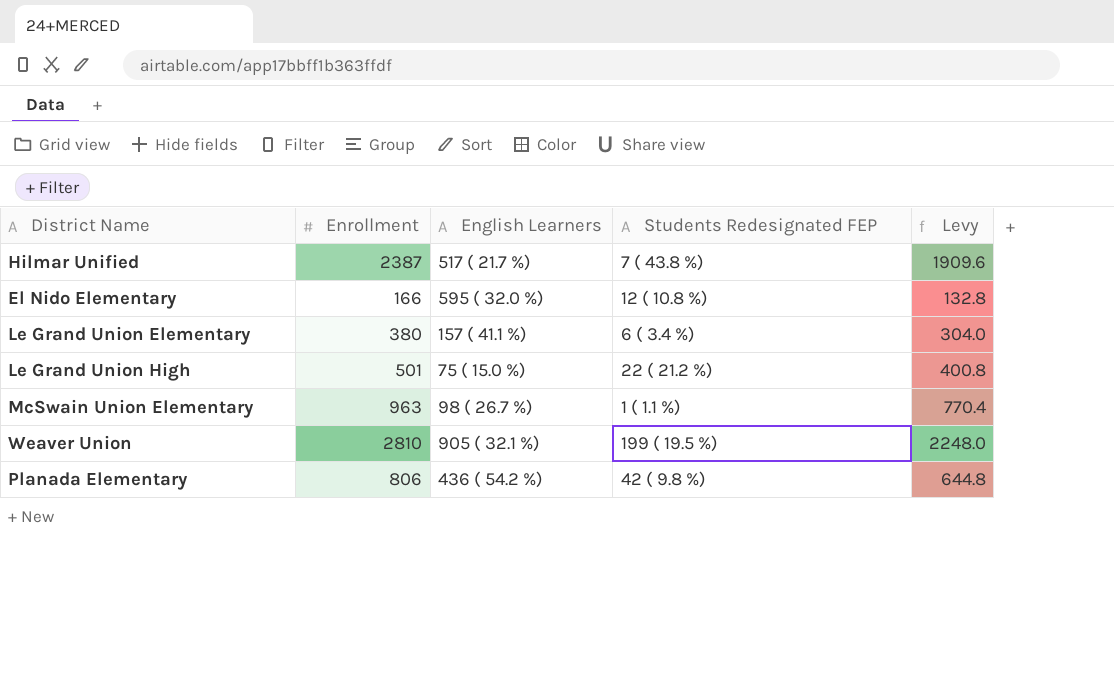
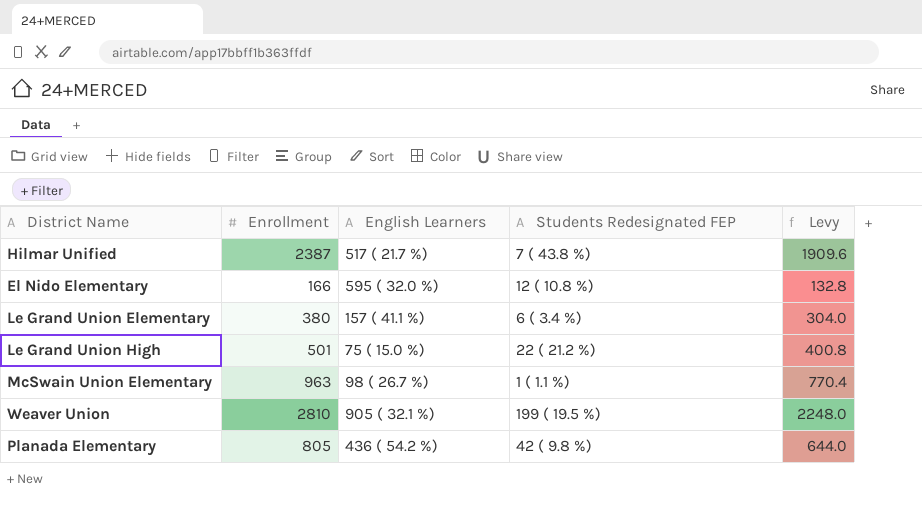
Planada Elementary | Enrollment: 806 -> 805
Planada Elementary | Levy: 644.8 -> 644.0

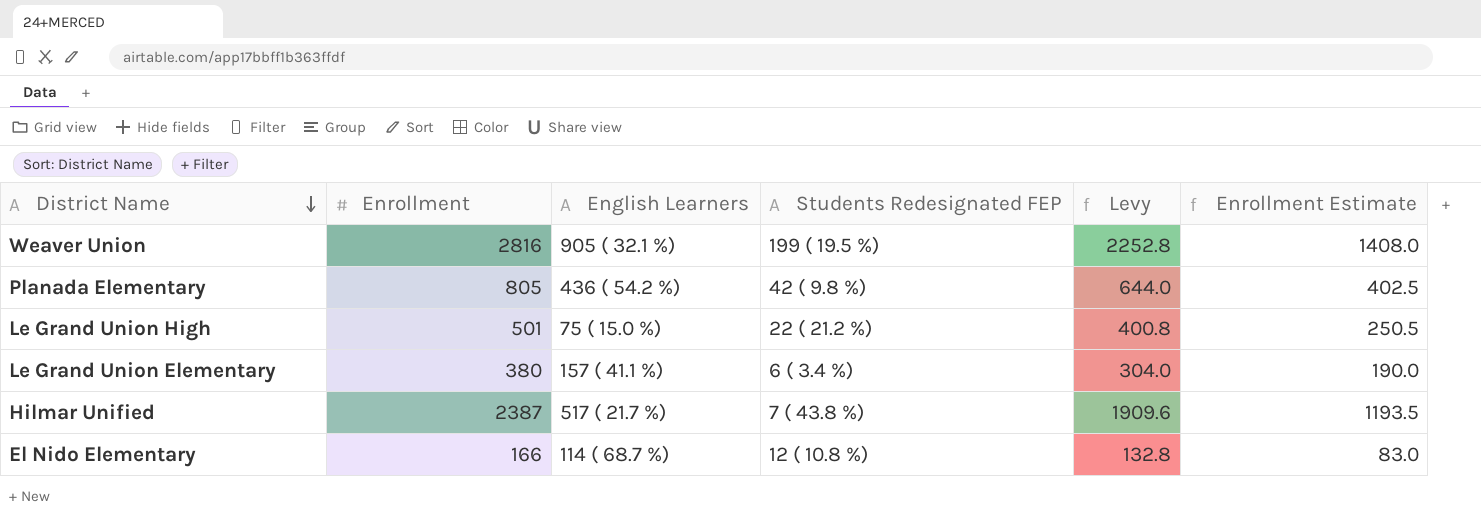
row order: none -> District Name descending
column Enrollment Estimate | formula: none -> [Enrollment] * 0.5
row McSwain Union Elementary: 963 | 98 ( 26.7 %) | 1 ( 1.1 %) | 770.4 -> none
Weaver Union | Enrollment: 2810 -> 2816
Weaver Union | Levy: 2248.0 -> 2252.8
El Nido Elementary | English Learners: 595 ( 32.0 %) -> 114 ( 68.7 %)

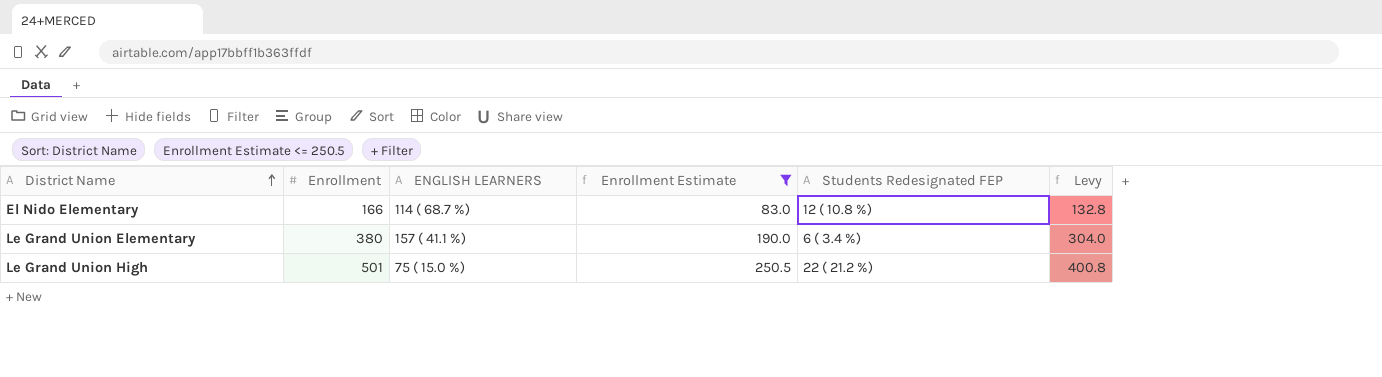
filter: none -> Enrollment Estimate <= 250.5
row order: District Name descending -> District Name ascending
column name: English Learners -> ENGLISH LEARNERS
column Enrollment Estimate | position: 6 -> 4

